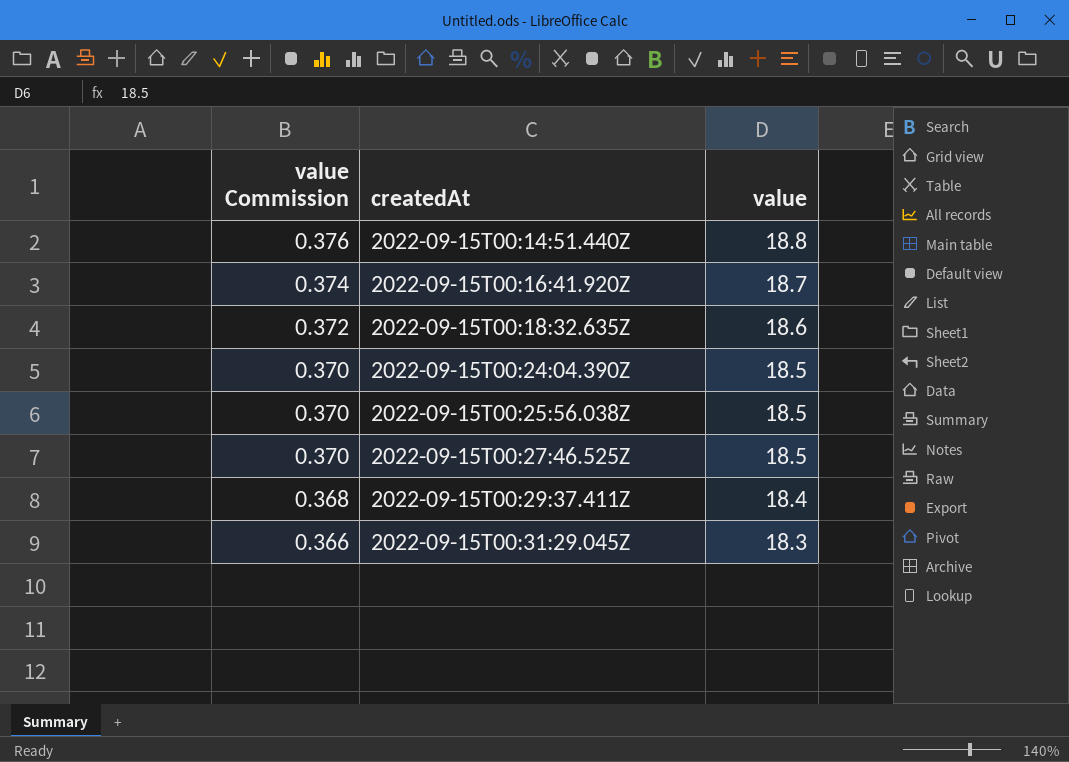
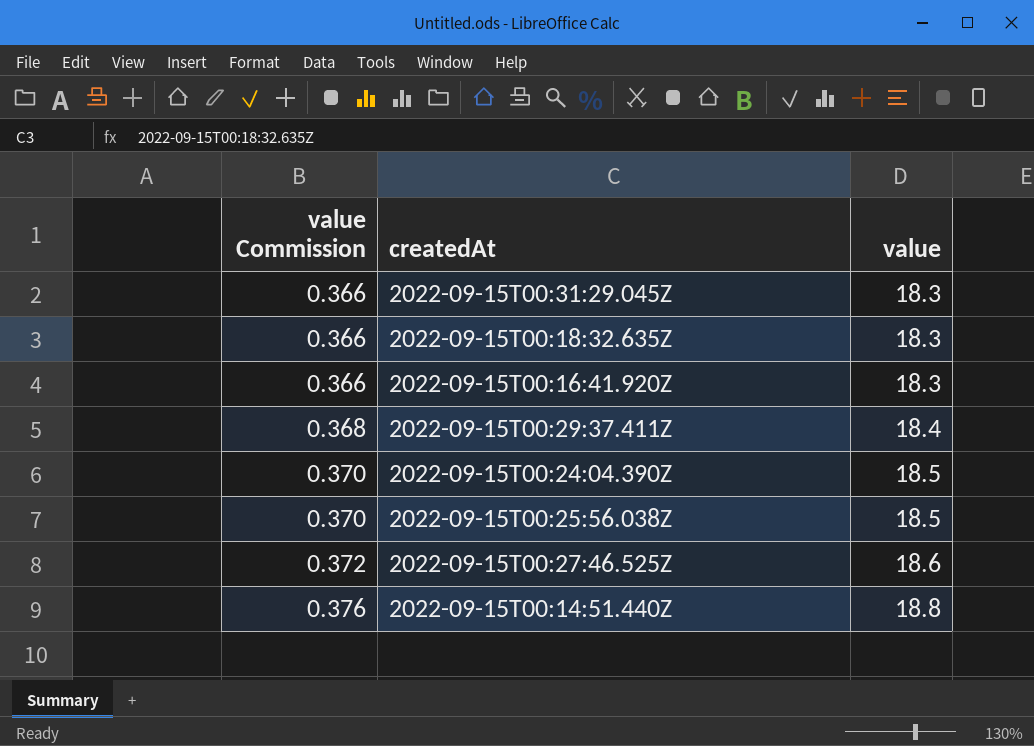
row order: value Commission descending -> value Commission ascending
2022-09-15T00:18:32.635Z | value Commission: 0.372 -> 0.366
2022-09-15T00:18:32.635Z | value: 18.6 -> 18.3
2022-09-15T00:16:41.920Z | value Commission: 0.374 -> 0.366
2022-09-15T00:16:41.920Z | value: 18.7 -> 18.3
2022-09-15T00:27:46.525Z | value Commission: 0.370 -> 0.372
2022-09-15T00:27:46.525Z | value: 18.5 -> 18.6

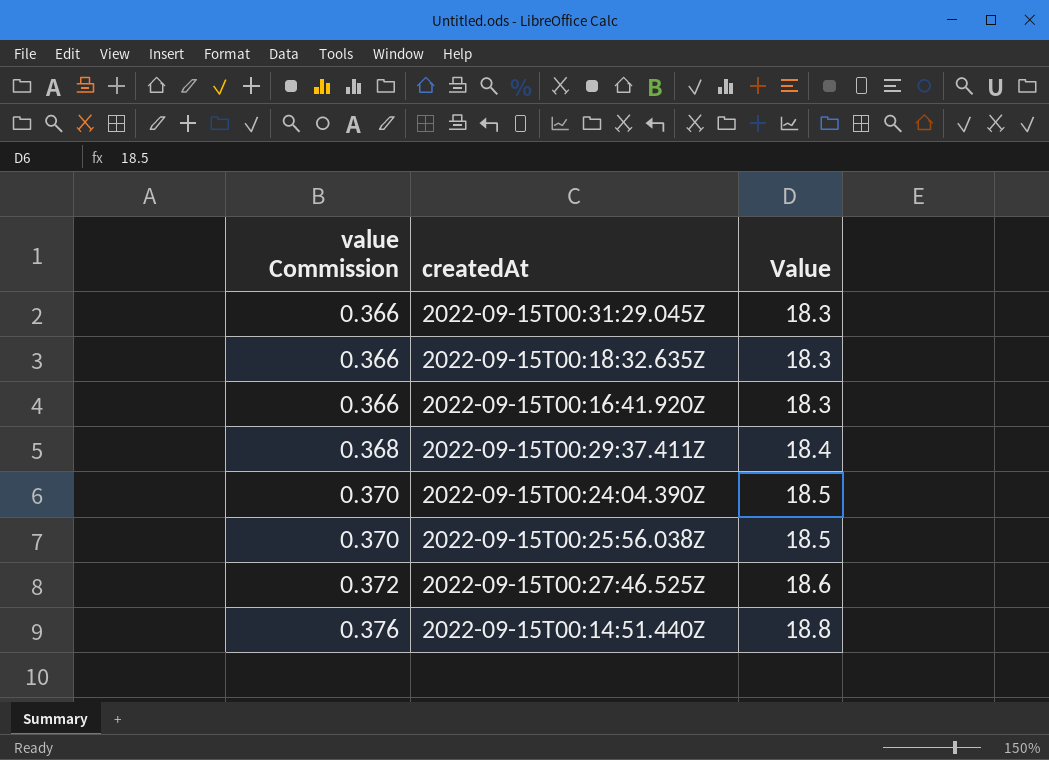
column name: value -> Value

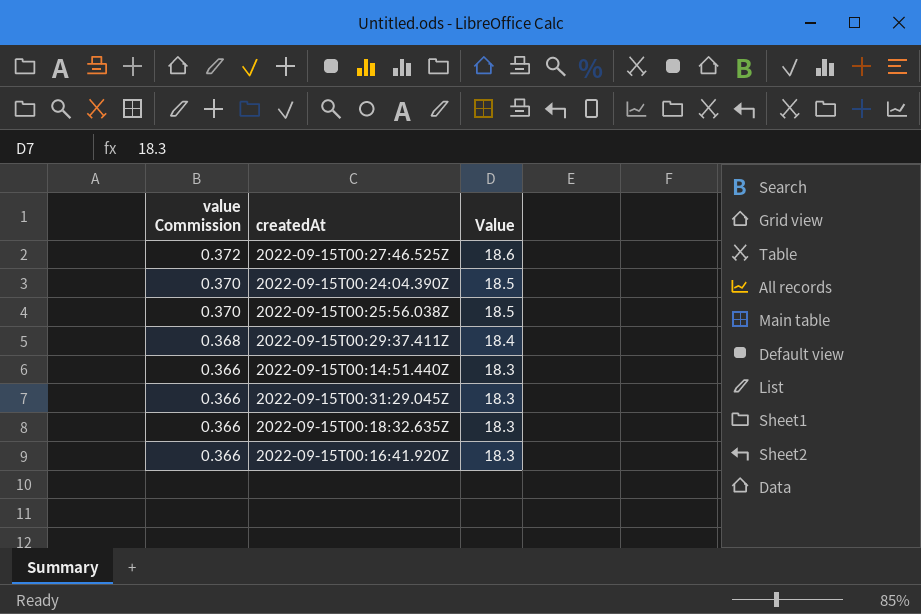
row order: value Commission ascending -> value Commission descending
2022-09-15T00:14:51.440Z | value Commission: 0.376 -> 0.366
2022-09-15T00:14:51.440Z | Value: 18.8 -> 18.3

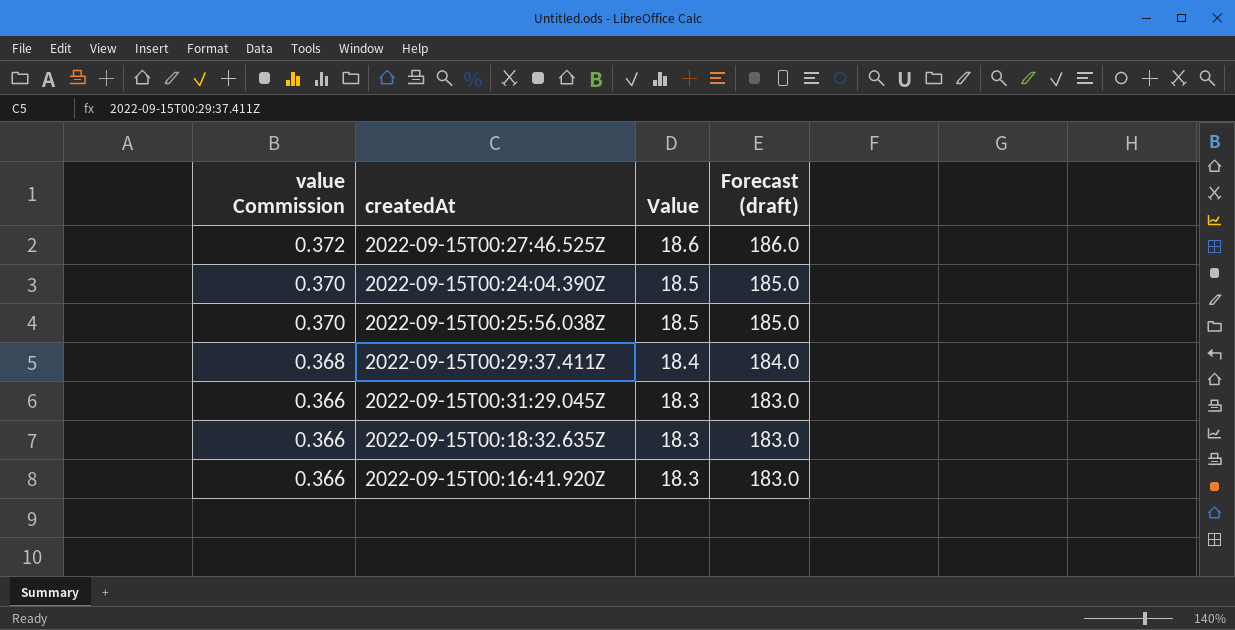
column Forecast (draft) | formula: none -> [Value] * 10
row 2022-09-15T00:14:51.440Z: 0.366 | 18.3 -> none

